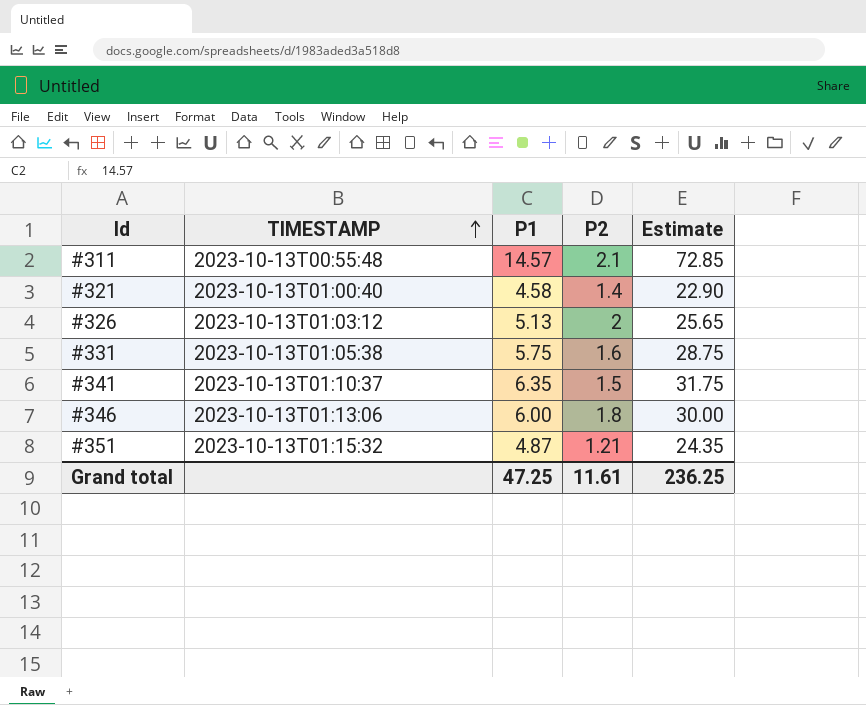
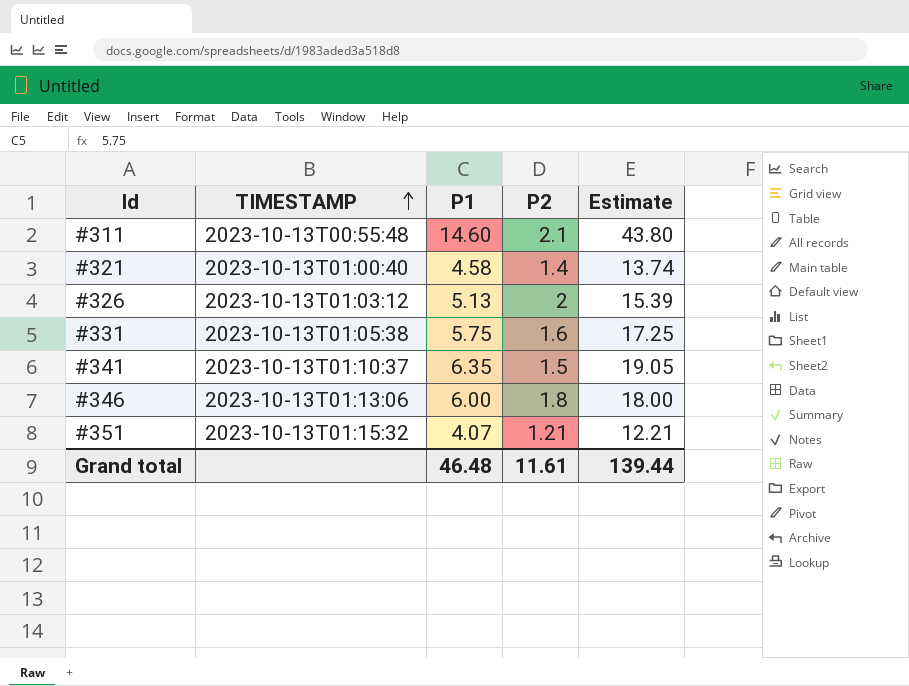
column Estimate | formula: [P1] * 5 -> [P1] * 3
#311 | P1: 14.57 -> 14.60
#351 | P1: 4.87 -> 4.07
Grand total | P1: 47.25 -> 46.48
Grand total | Estimate: 236.25 -> 139.44

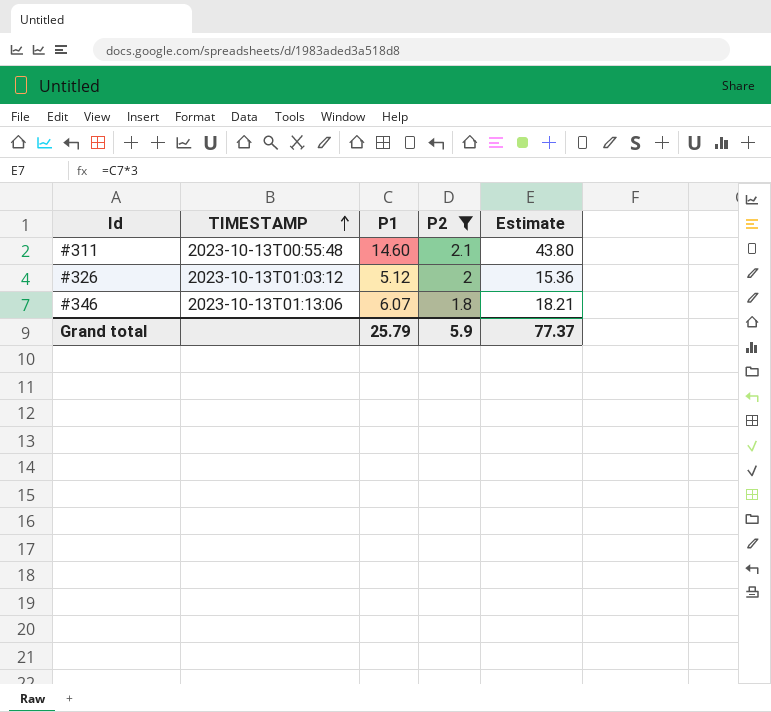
filter: none -> P2 >= 1.8
#326 | P1: 5.13 -> 5.12
#326 | Estimate: 15.39 -> 15.36
#346 | P1: 6.00 -> 6.07
#346 | Estimate: 18.00 -> 18.21
Grand total | P1: 46.48 -> 25.79
Grand total | P2: 11.61 -> 5.9
Grand total | Estimate: 139.44 -> 77.37

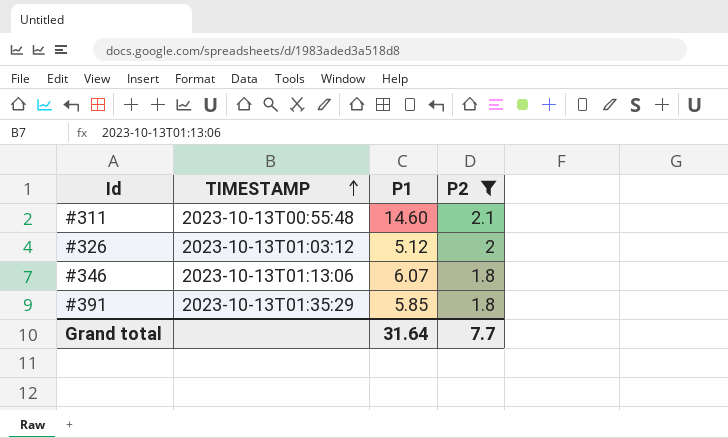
column Estimate | formula: [P1] * 3 -> none
row #391: none -> 2023-10-13T01:35:29 | 5.85 | 1.8
Grand total | P1: 25.79 -> 31.64
Grand total | P2: 5.9 -> 7.7

